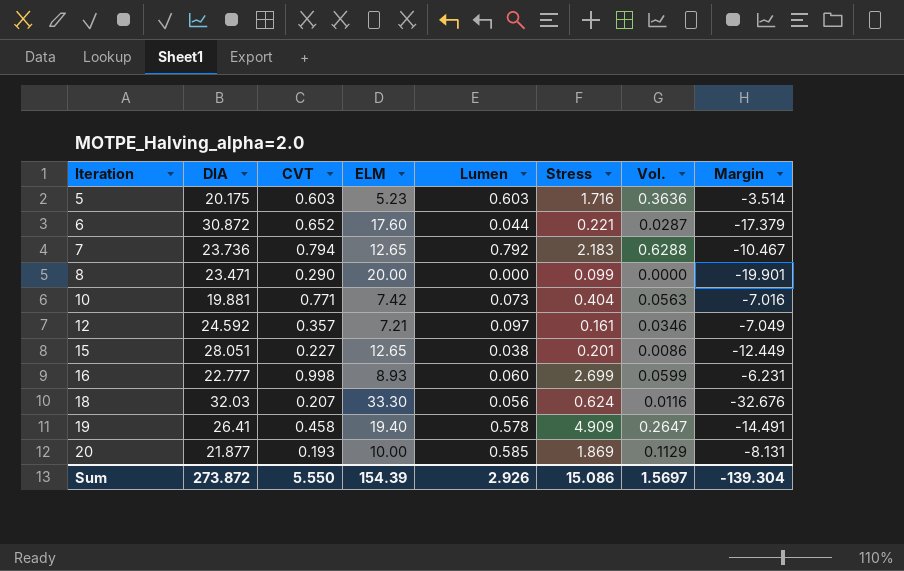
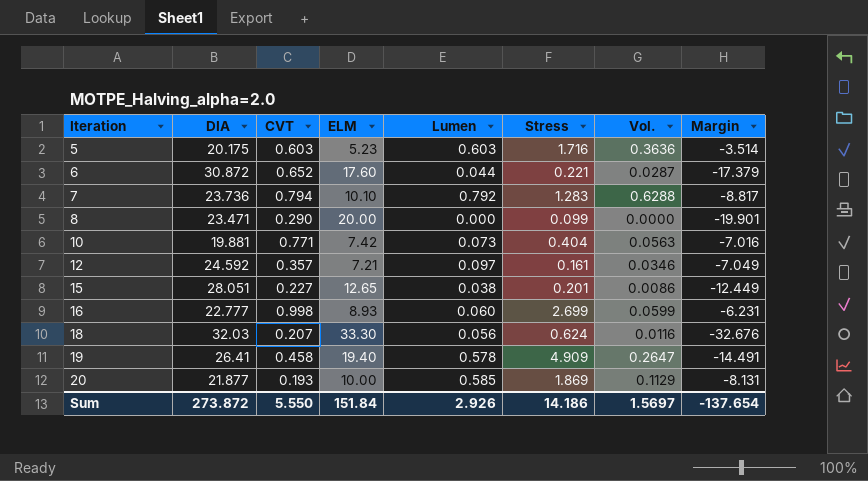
7 | ELM: 12.65 -> 10.10
7 | Stress: 2.183 -> 1.283
7 | Margin: -10.467 -> -8.817
Sum | ELM: 154.39 -> 151.84
Sum | Stress: 15.086 -> 14.186
Sum | Margin: -139.304 -> -137.654

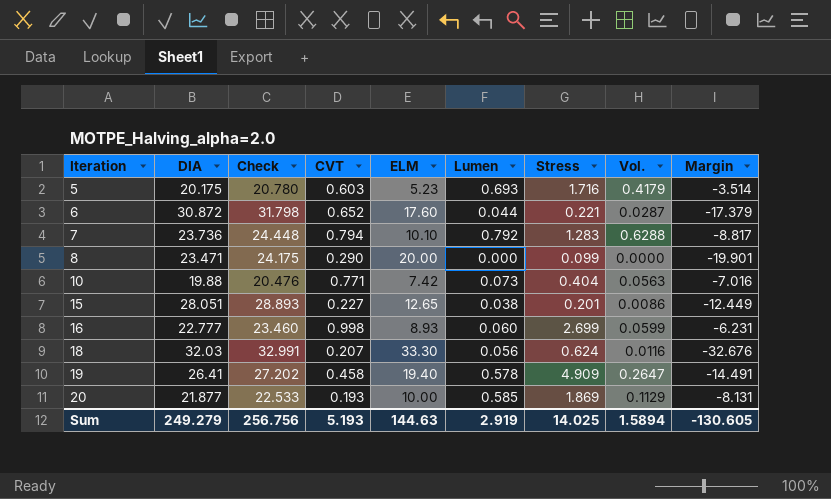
column Check | formula: none -> [DIA] * 1.03
row 12: 24.592 | 0.357 | 7.21 | 0.097 | 0.161 | 0.0346 | -7.049 -> none
5 | Lumen: 0.603 -> 0.693
5 | Vol.: 0.3636 -> 0.4179
10 | DIA: 19.881 -> 19.88
Sum | DIA: 273.872 -> 249.279
Sum | CVT: 5.550 -> 5.193
Sum | ELM: 151.84 -> 144.63
Sum | Lumen: 2.926 -> 2.919
Sum | Stress: 14.186 -> 14.025
Sum | Vol.: 1.5697 -> 1.5894
Sum | Margin: -137.654 -> -130.605

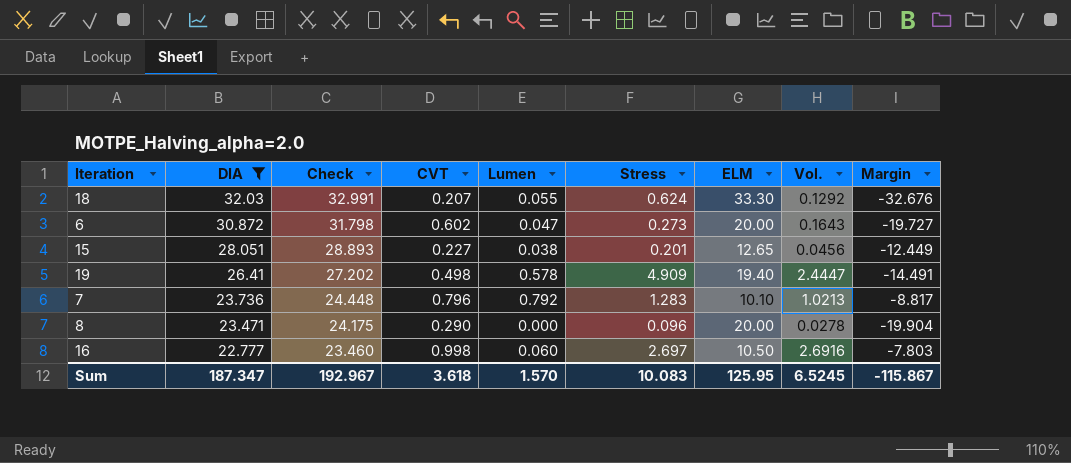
filter: none -> DIA >= 22.777
row order: Iteration ascending -> DIA descending
column ELM | position: 5 -> 7
column Vol. | formula: [CVT] * [Lumen] -> [CVT] * [Stress]
18 | Lumen: 0.056 -> 0.055
6 | CVT: 0.652 -> 0.602
6 | Lumen: 0.044 -> 0.047
6 | Stress: 0.221 -> 0.273
6 | ELM: 17.60 -> 20.00
6 | Margin: -17.379 -> -19.727
19 | CVT: 0.458 -> 0.498
7 | CVT: 0.794 -> 0.796
8 | Stress: 0.099 -> 0.096
8 | Margin: -19.901 -> -19.904
16 | Stress: 2.699 -> 2.697
16 | ELM: 8.93 -> 10.50
16 | Margin: -6.231 -> -7.803
Sum | DIA: 249.279 -> 187.347
Sum | Check: 256.756 -> 192.967
Sum | CVT: 5.193 -> 3.618
Sum | Lumen: 2.919 -> 1.570
Sum | Stress: 14.025 -> 10.083
Sum | ELM: 144.63 -> 125.95
Sum | Vol.: 1.5894 -> 6.5245
Sum | Margin: -130.605 -> -115.867

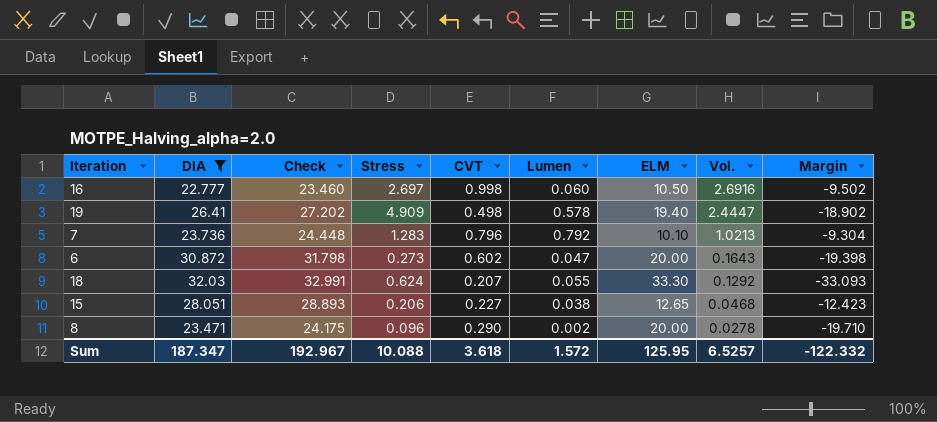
row order: DIA descending -> Vol. descending
column Stress | position: 6 -> 4
column Margin | formula: [Stress] - [ELM] -> [CVT] - [ELM]
15 | Stress: 0.201 -> 0.206
15 | Vol.: 0.0456 -> 0.0468
8 | Lumen: 0.000 -> 0.002
Sum | Stress: 10.083 -> 10.088
Sum | Lumen: 1.570 -> 1.572
Sum | Vol.: 6.5245 -> 6.5257
Sum | Margin: -115.867 -> -122.332

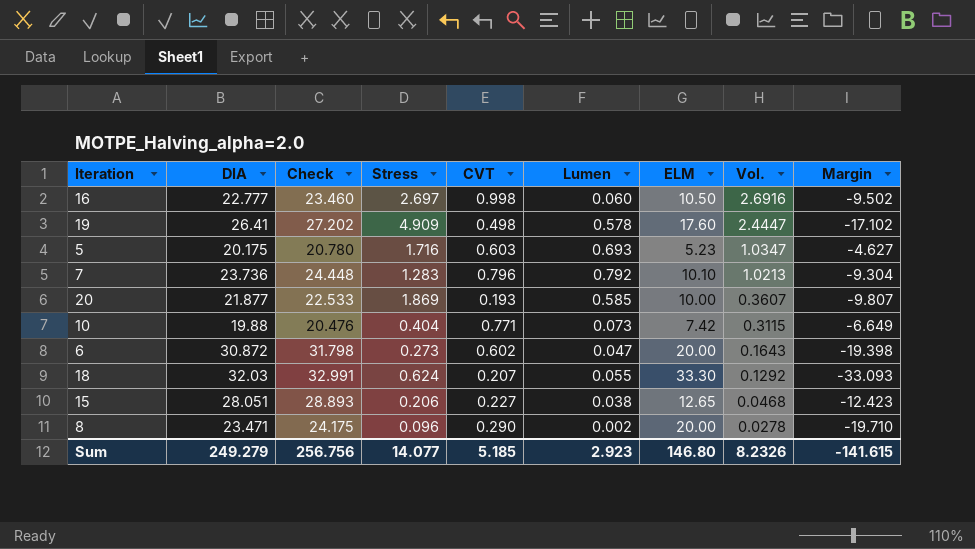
filter: DIA >= 22.777 -> none
19 | ELM: 19.40 -> 17.60
19 | Margin: -18.902 -> -17.102
Sum | DIA: 187.347 -> 249.279
Sum | Check: 192.967 -> 256.756
Sum | Stress: 10.088 -> 14.077
Sum | CVT: 3.618 -> 5.185
Sum | Lumen: 1.572 -> 2.923
Sum | ELM: 125.95 -> 146.80
Sum | Vol.: 6.5257 -> 8.2326
Sum | Margin: -122.332 -> -141.615

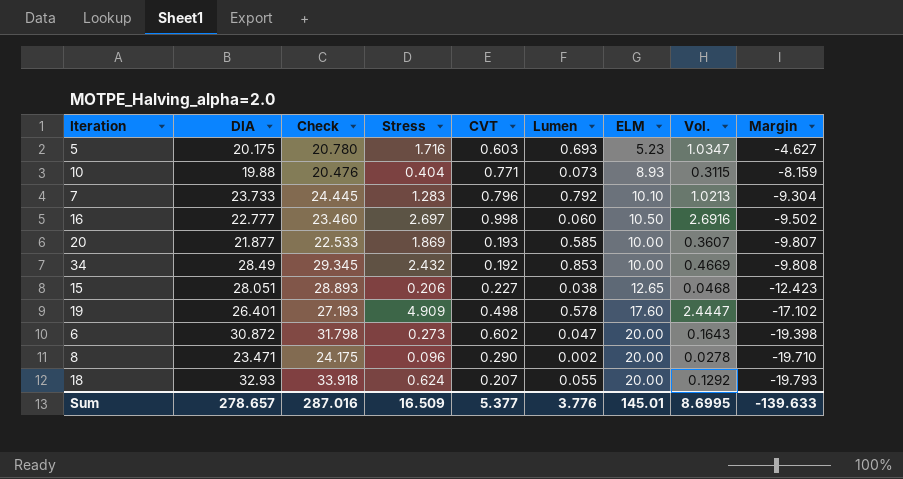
row order: Vol. descending -> Margin descending
10 | ELM: 7.42 -> 8.93
10 | Margin: -6.649 -> -8.159
7 | DIA: 23.736 -> 23.733
7 | Check: 24.448 -> 24.445
row 34: none -> 28.49 | 29.345 | 2.432 | 0.192 | 0.853 | 10.00 | 0.4669 | -9.808
19 | DIA: 26.41 -> 26.401
19 | Check: 27.202 -> 27.193
18 | DIA: 32.03 -> 32.93
18 | Check: 32.991 -> 33.918
18 | ELM: 33.30 -> 20.00
18 | Margin: -33.093 -> -19.793
Sum | DIA: 249.279 -> 278.657
Sum | Check: 256.756 -> 287.016
Sum | Stress: 14.077 -> 16.509
Sum | CVT: 5.185 -> 5.377
Sum | Lumen: 2.923 -> 3.776
Sum | ELM: 146.80 -> 145.01
Sum | Vol.: 8.2326 -> 8.6995
Sum | Margin: -141.615 -> -139.633

